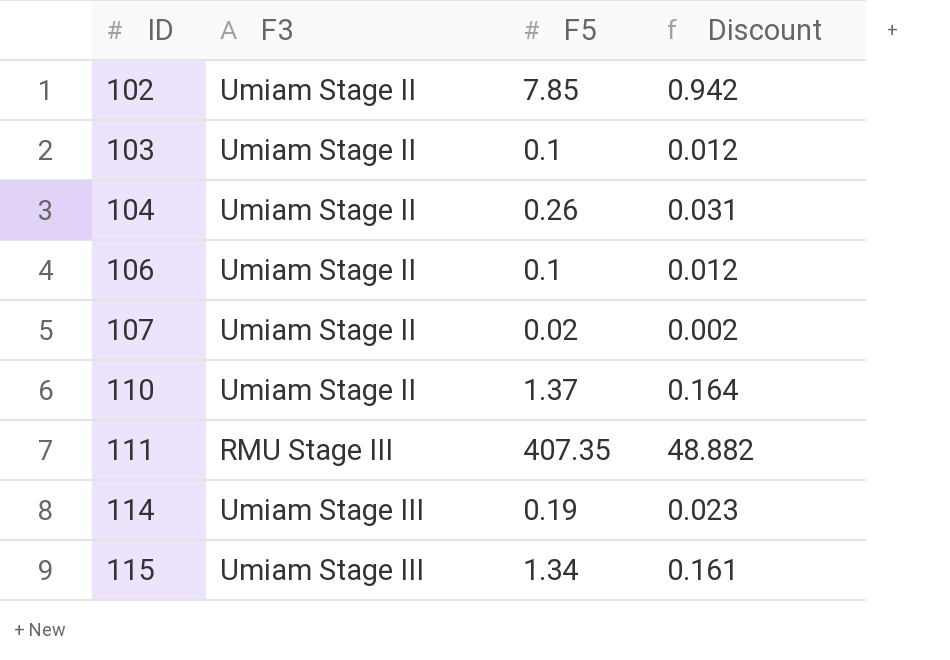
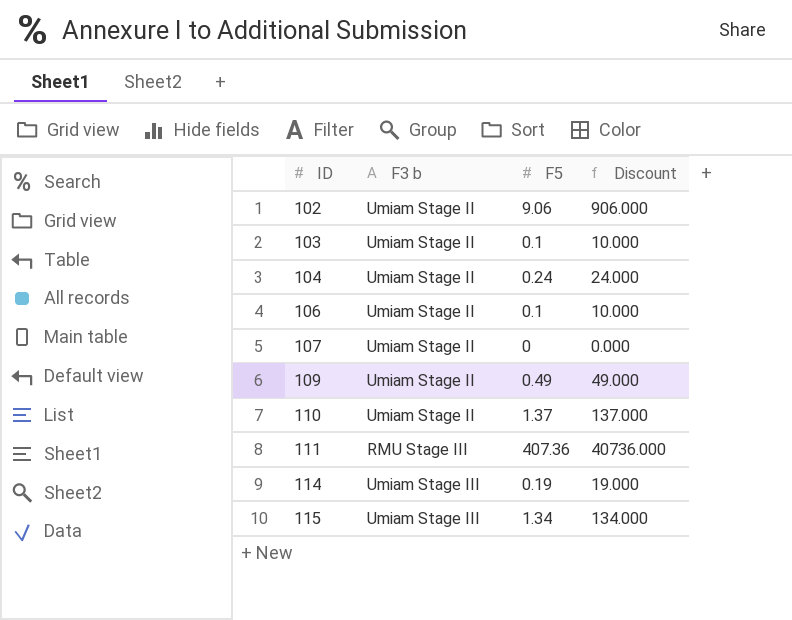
column name: F3 -> F3 b
column Discount | formula: [F5] * 0.12 -> [F5] * 100
102 | F5: 7.85 -> 9.06
104 | F5: 0.26 -> 0.24
107 | F5: 0.02 -> 0
row 109: none -> Umiam Stage II | 0.49 | 49.000
111 | F5: 407.35 -> 407.36

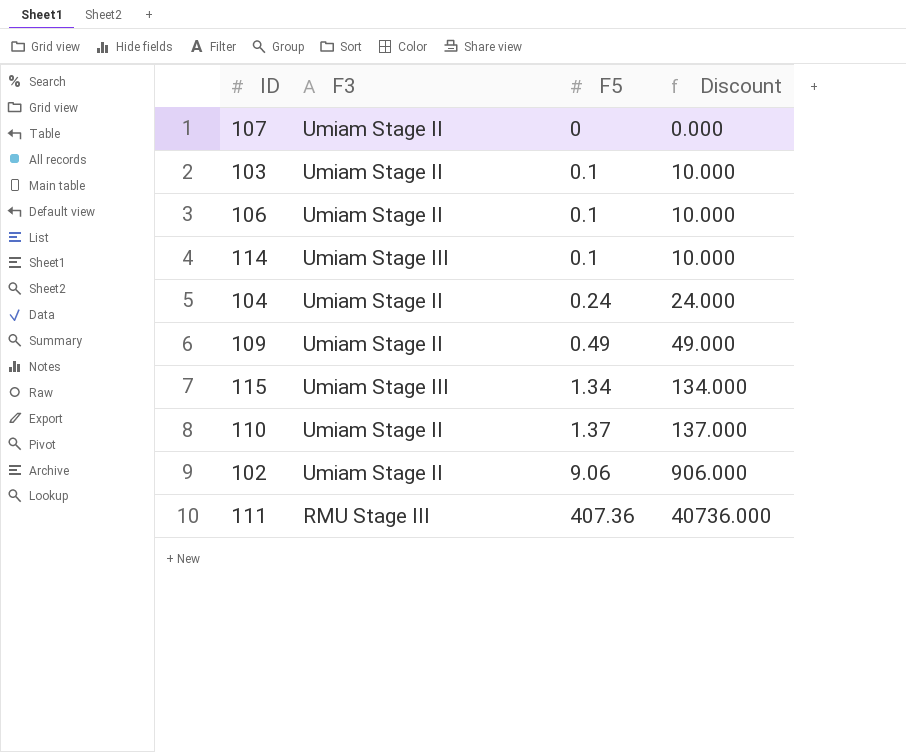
row order: ID ascending -> F5 ascending
column name: F3 b -> F3
114 | F5: 0.19 -> 0.1
114 | Discount: 19.000 -> 10.000

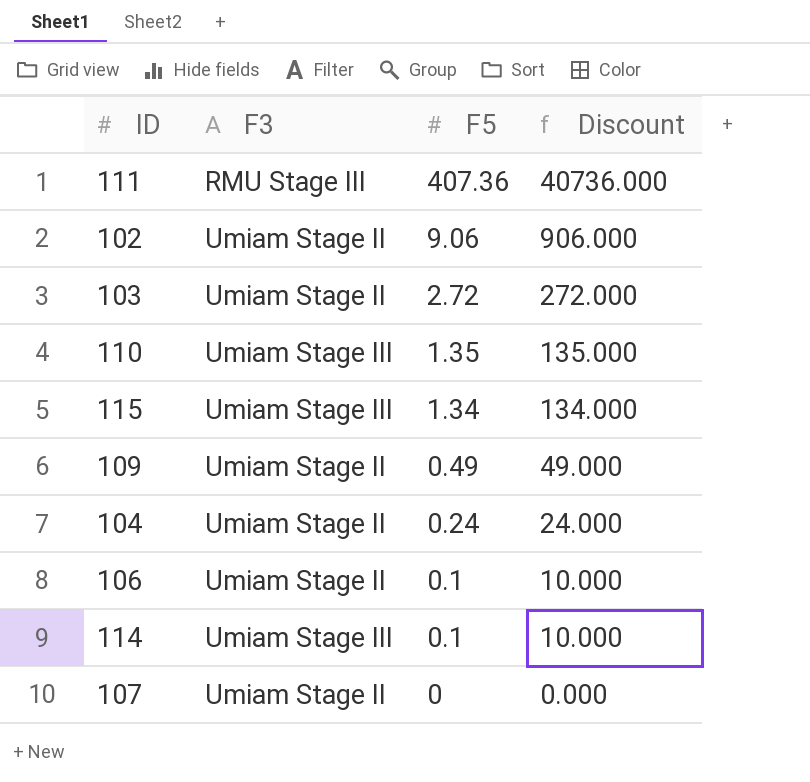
row order: F5 ascending -> F5 descending
103 | F5: 0.1 -> 2.72
103 | Discount: 10.000 -> 272.000
110 | F3: Umiam Stage II -> Umiam Stage III
110 | F5: 1.37 -> 1.35
110 | Discount: 137.000 -> 135.000

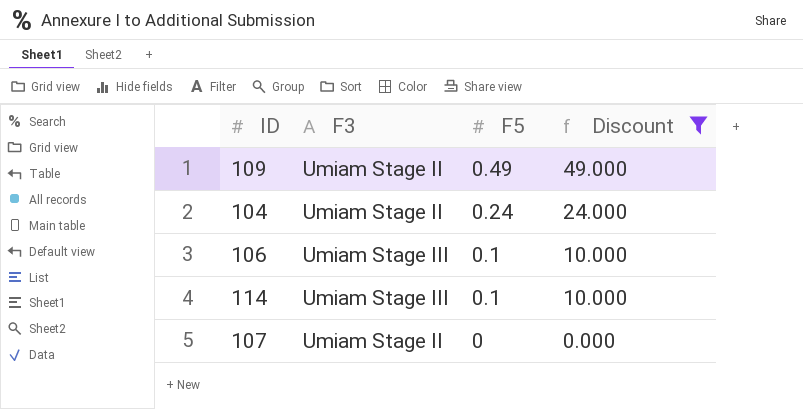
filter: none -> Discount <= 49.000
106 | F3: Umiam Stage II -> Umiam Stage III

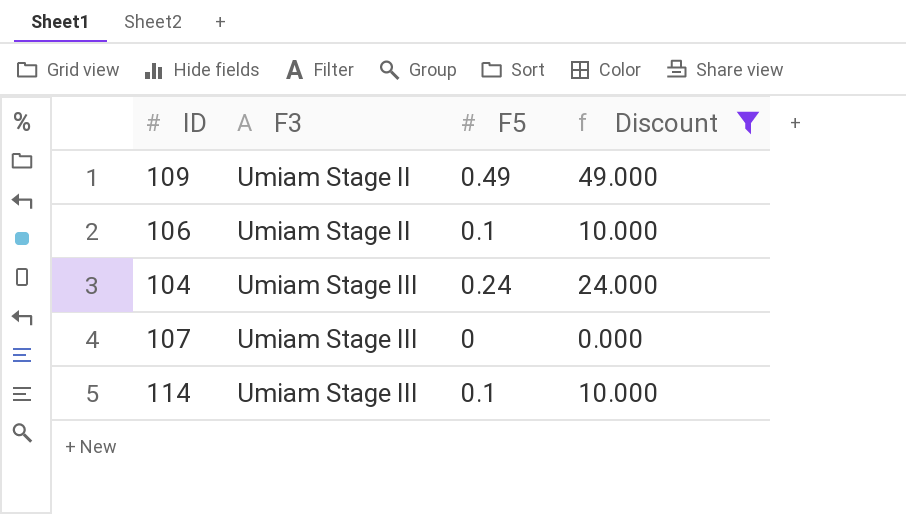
row order: F5 descending -> F3 ascending
106 | F3: Umiam Stage III -> Umiam Stage II
104 | F3: Umiam Stage II -> Umiam Stage III
107 | F3: Umiam Stage II -> Umiam Stage III

